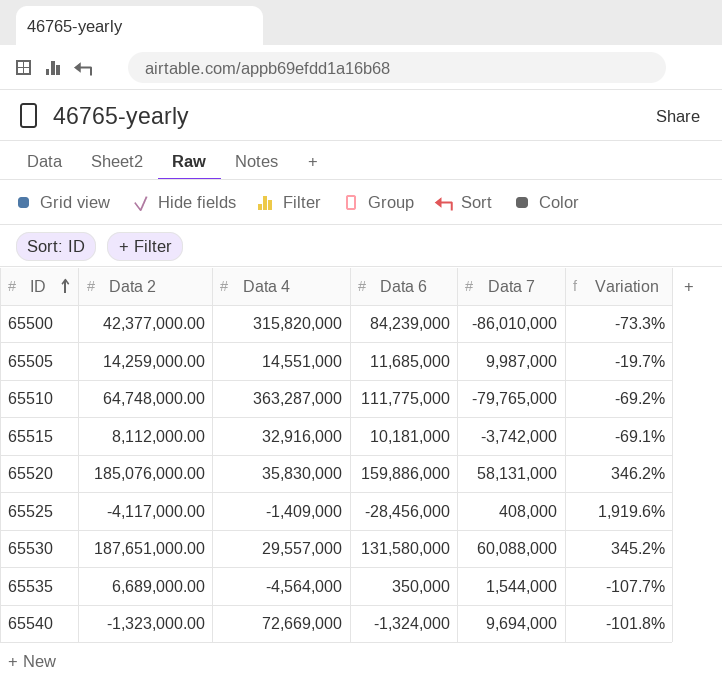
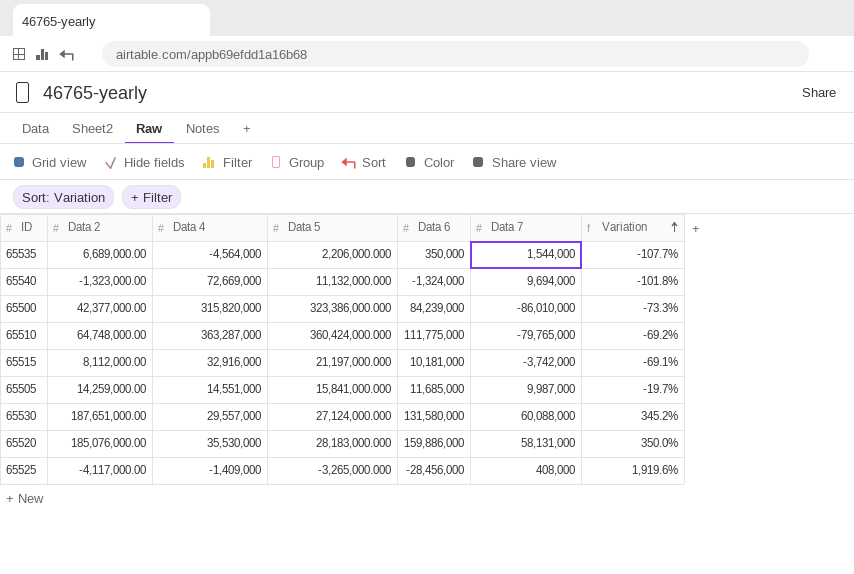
row order: ID ascending -> Variation ascending
column Data 5 | position: none -> 4
65520 | Data 4: 35,830,000 -> 35,530,000
65520 | Variation: 346.2% -> 350.0%

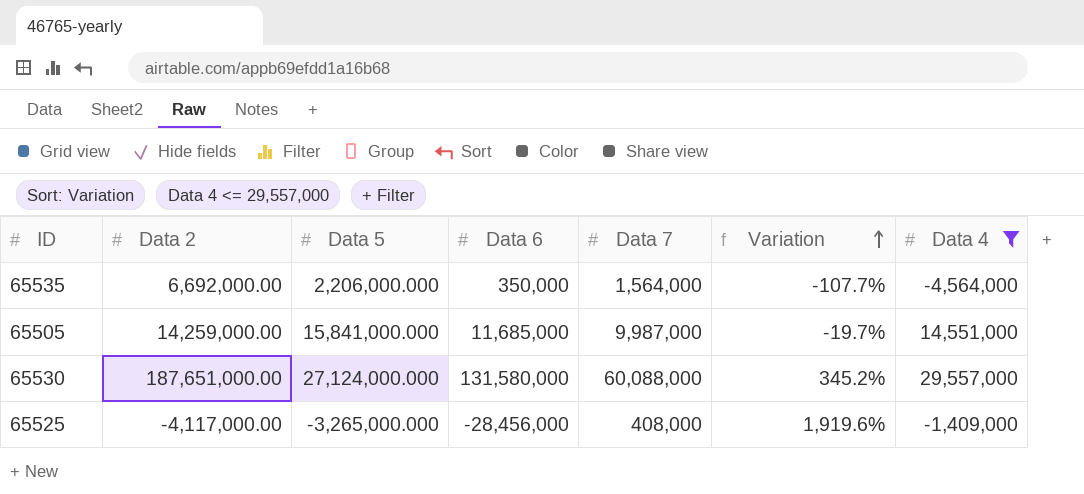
filter: none -> Data 4 <= 29,557,000
column Data 4 | position: 3 -> 7
65535 | Data 2: 6,689,000.00 -> 6,692,000.00
65535 | Data 7: 1,544,000 -> 1,564,000

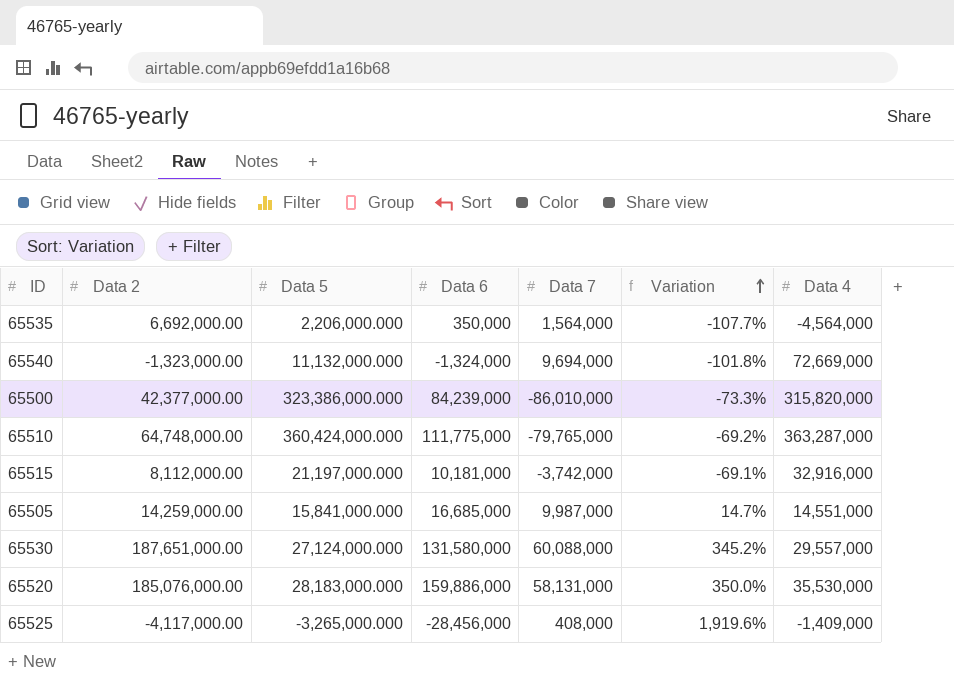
filter: Data 4 <= 29,557,000 -> none
65505 | Data 6: 11,685,000 -> 16,685,000
65505 | Variation: -19.7% -> 14.7%

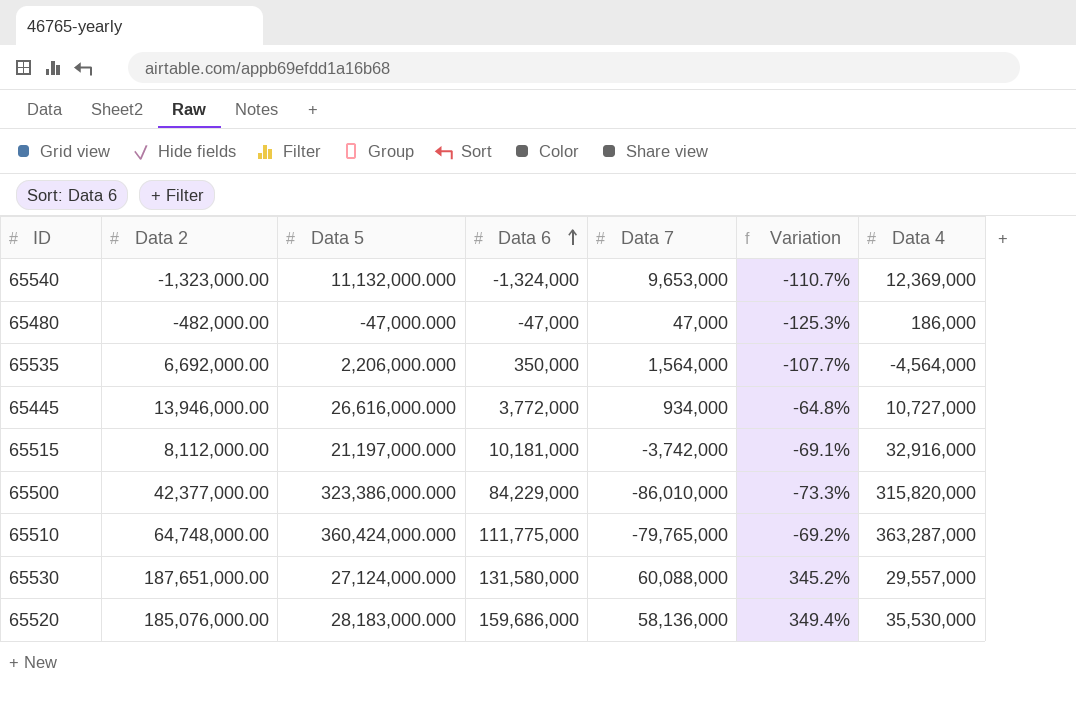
row order: Variation ascending -> Data 6 ascending
row 65505: 14,259,000.00 | 15,841,000.000 | 16,685,000 | 9,987,000 | 14.7% | 14,551,000 -> none
row 65525: -4,117,000.00 | -3,265,000.000 | -28,456,000 | 408,000 | 1,919.6% | -1,409,000 -> none
65540 | Data 7: 9,694,000 -> 9,653,000
65540 | Variation: -101.8% -> -110.7%
65540 | Data 4: 72,669,000 -> 12,369,000
row 65480: none -> -482,000.00 | -47,000.000 | -47,000 | 47,000 | -125.3% | 186,000
row 65445: none -> 13,946,000.00 | 26,616,000.000 | 3,772,000 | 934,000 | -64.8% | 10,727,000
65500 | Data 6: 84,239,000 -> 84,229,000
65520 | Data 6: 159,886,000 -> 159,686,000
65520 | Data 7: 58,131,000 -> 58,136,000
65520 | Variation: 350.0% -> 349.4%

